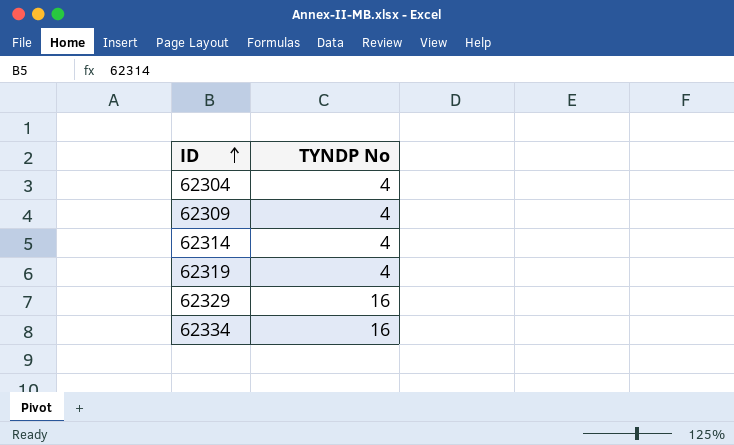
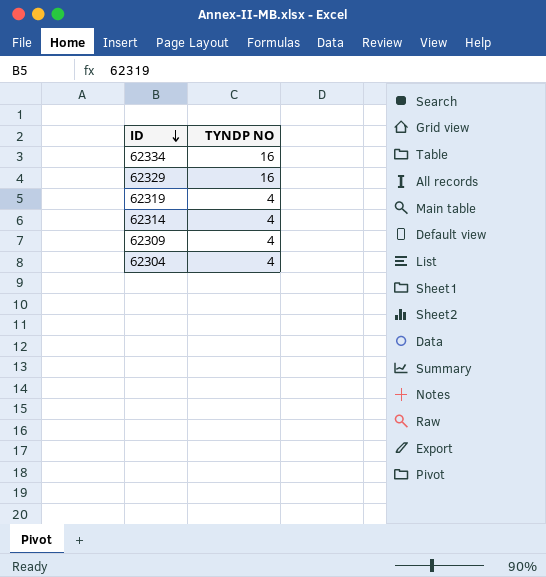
row order: ID ascending -> ID descending
column name: TYNDP No -> TYNDP NO

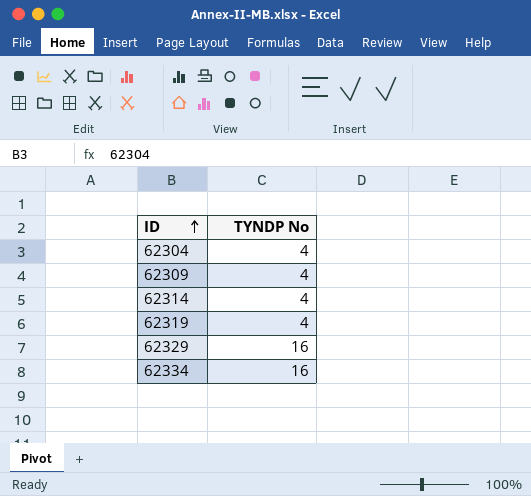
row order: ID descending -> ID ascending
column name: TYNDP NO -> TYNDP No

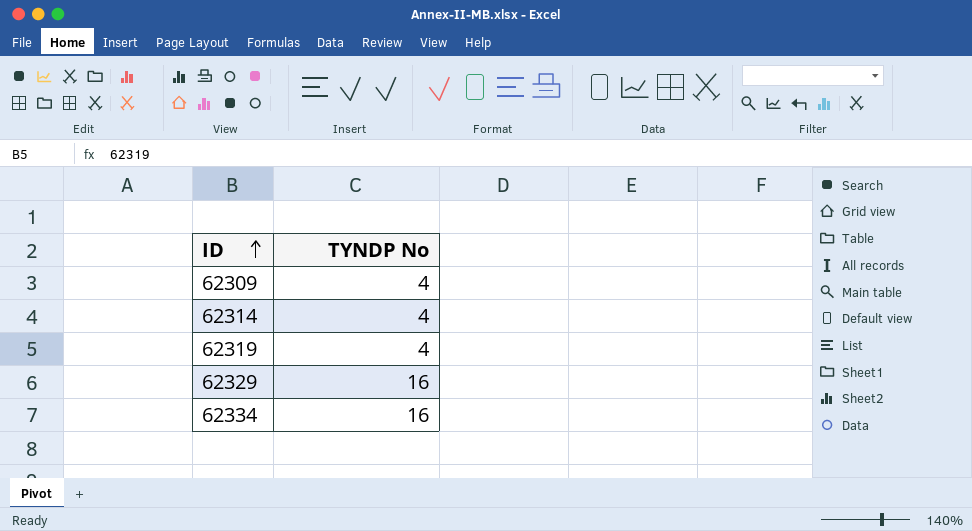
row 62304: 4 -> none

